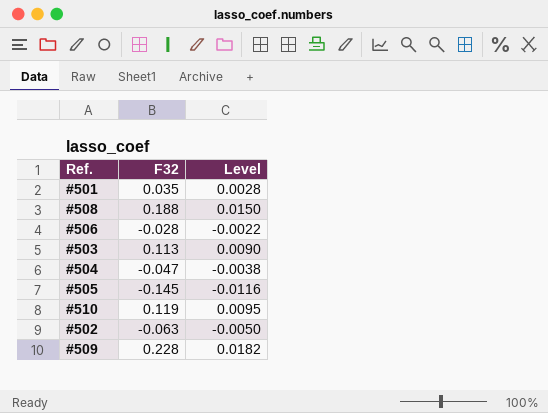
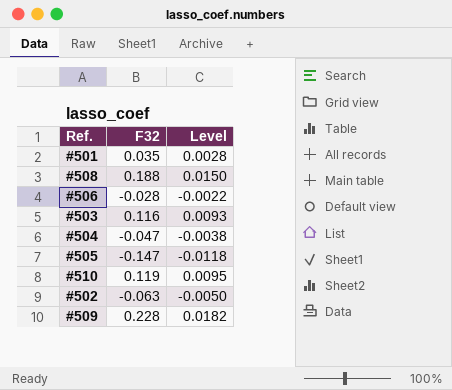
#503 | F32: 0.113 -> 0.116
#503 | Level: 0.0090 -> 0.0093
#505 | F32: -0.145 -> -0.147
#505 | Level: -0.0116 -> -0.0118

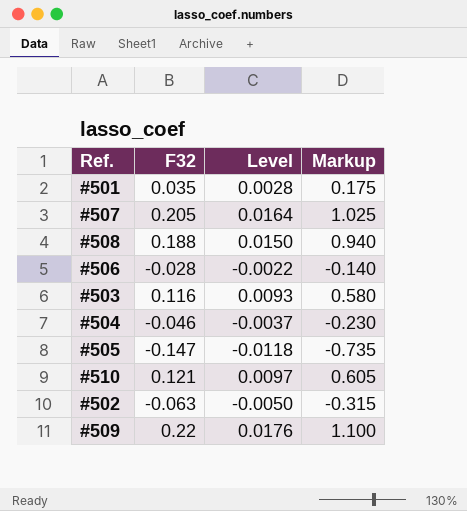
column Markup | formula: none -> [F32] * 5
row #507: none -> 0.205 | 0.0164 | 1.025
#504 | F32: -0.047 -> -0.046
#504 | Level: -0.0038 -> -0.0037
#510 | F32: 0.119 -> 0.121
#510 | Level: 0.0095 -> 0.0097
#509 | F32: 0.228 -> 0.22
#509 | Level: 0.0182 -> 0.0176

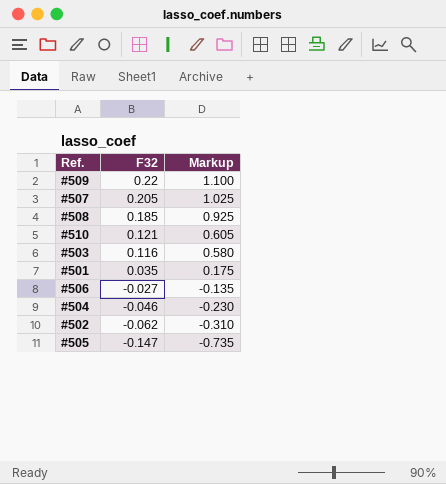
row order: none -> F32 descending
column Level | formula: [F32] * 0.08 -> none
#508 | F32: 0.188 -> 0.185
#508 | Markup: 0.940 -> 0.925
#506 | F32: -0.028 -> -0.027
#506 | Markup: -0.140 -> -0.135
#502 | F32: -0.063 -> -0.062
#502 | Markup: -0.315 -> -0.310

